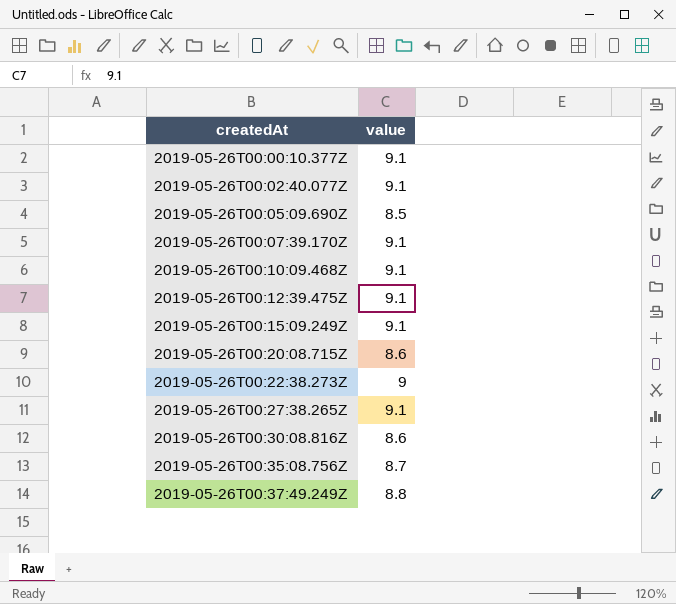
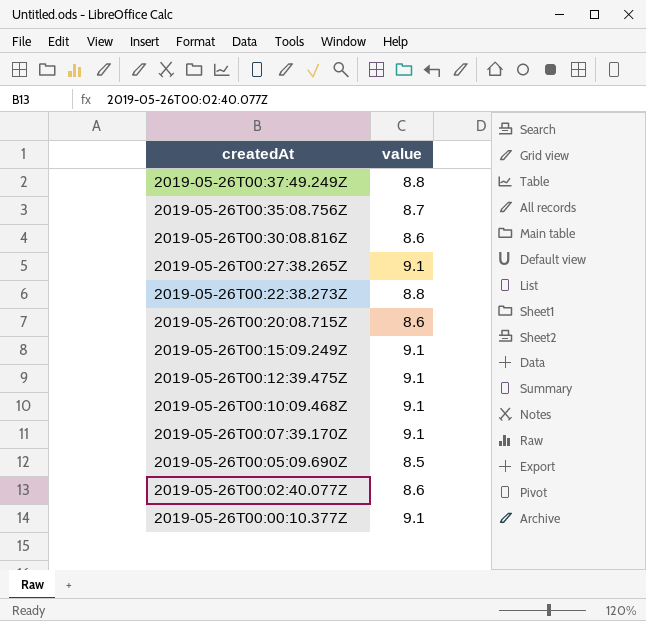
row order: createdAt ascending -> createdAt descending
2019-05-26T00:22:38.273Z | value: 9 -> 8.8
2019-05-26T00:02:40.077Z | value: 9.1 -> 8.6

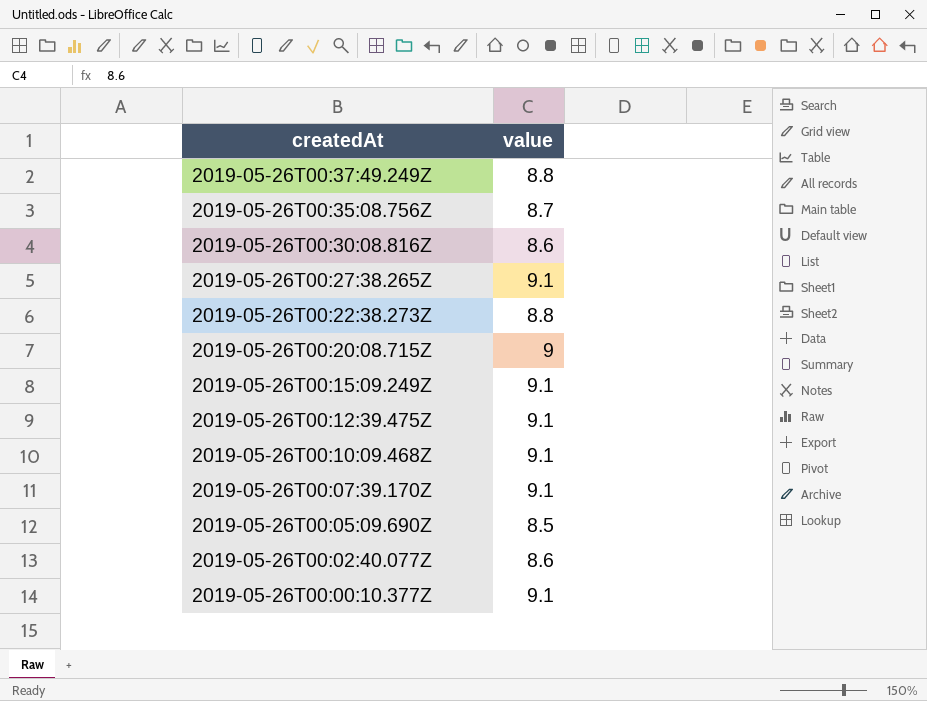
2019-05-26T00:20:08.715Z | value: 8.6 -> 9

